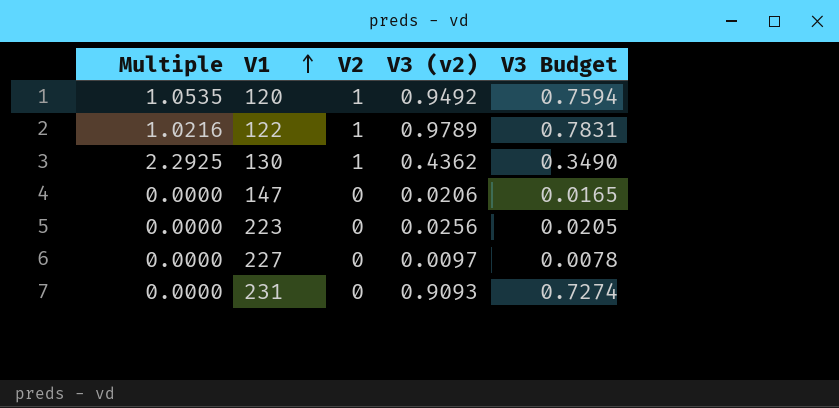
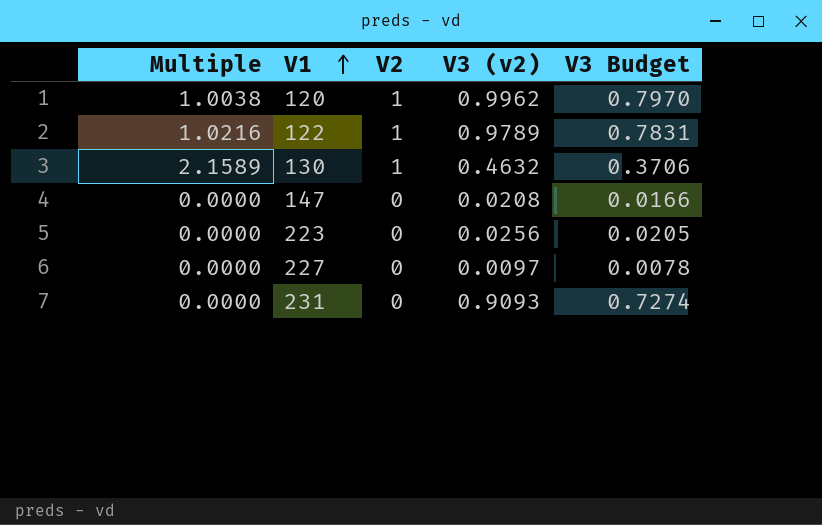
120 | Multiple: 1.0535 -> 1.0038
120 | V3 (v2): 0.9492 -> 0.9962
120 | V3 Budget: 0.7594 -> 0.7970
130 | Multiple: 2.2925 -> 2.1589
130 | V3 (v2): 0.4362 -> 0.4632
130 | V3 Budget: 0.3490 -> 0.3706
147 | V3 (v2): 0.0206 -> 0.0208
147 | V3 Budget: 0.0165 -> 0.0166

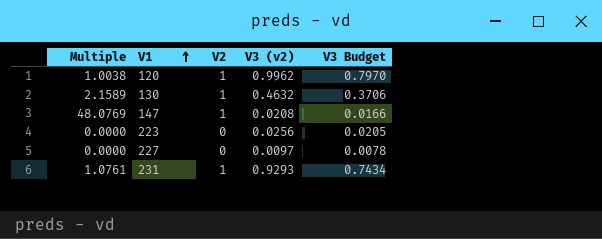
row 122: 1.0216 | 1 | 0.9789 | 0.7831 -> none
147 | Multiple: 0.0000 -> 48.0769
147 | V2: 0 -> 1
231 | Multiple: 0.0000 -> 1.0761
231 | V2: 0 -> 1
231 | V3 (v2): 0.9093 -> 0.9293
231 | V3 Budget: 0.7274 -> 0.7434

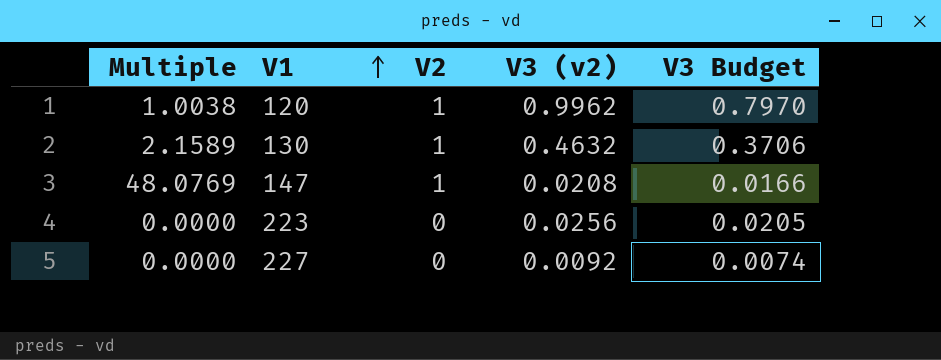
row 231: 1.0761 | 1 | 0.9293 | 0.7434 -> none
227 | V3 (v2): 0.0097 -> 0.0092
227 | V3 Budget: 0.0078 -> 0.0074

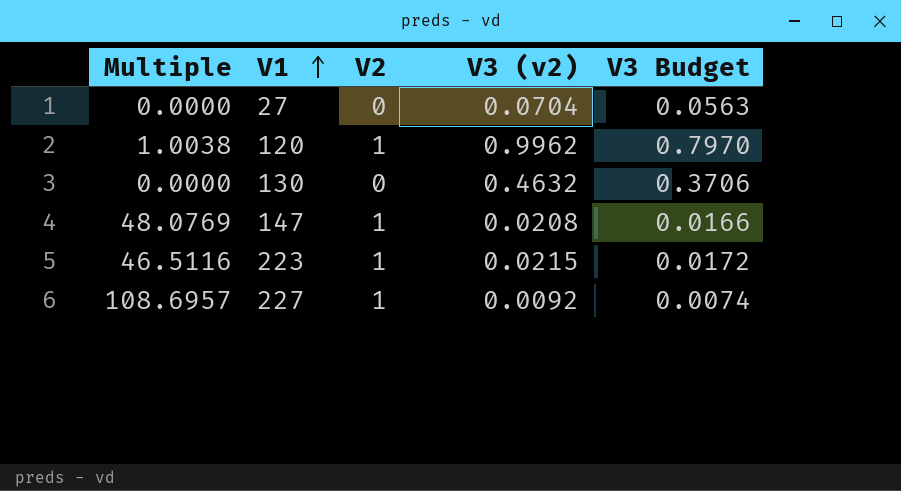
row 27: none -> 0.0000 | 0 | 0.0704 | 0.0563
130 | Multiple: 2.1589 -> 0.0000
130 | V2: 1 -> 0
223 | Multiple: 0.0000 -> 46.5116
223 | V2: 0 -> 1
223 | V3 (v2): 0.0256 -> 0.0215
223 | V3 Budget: 0.0205 -> 0.0172
227 | Multiple: 0.0000 -> 108.6957
227 | V2: 0 -> 1

